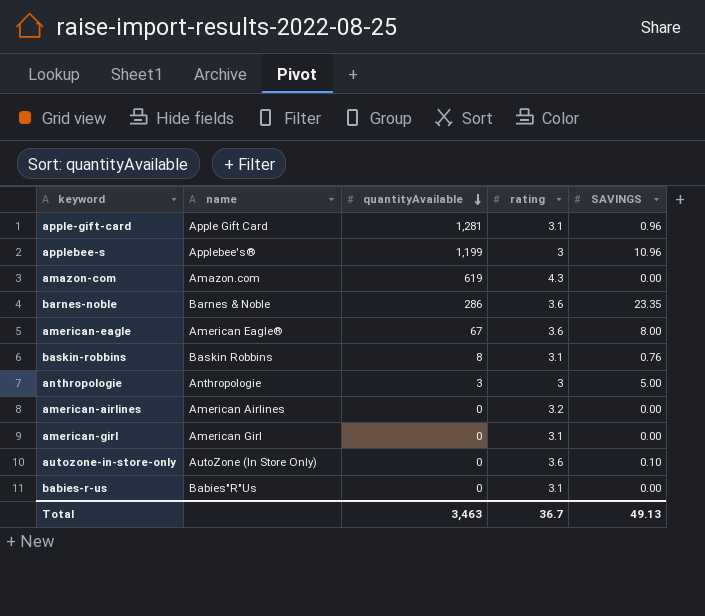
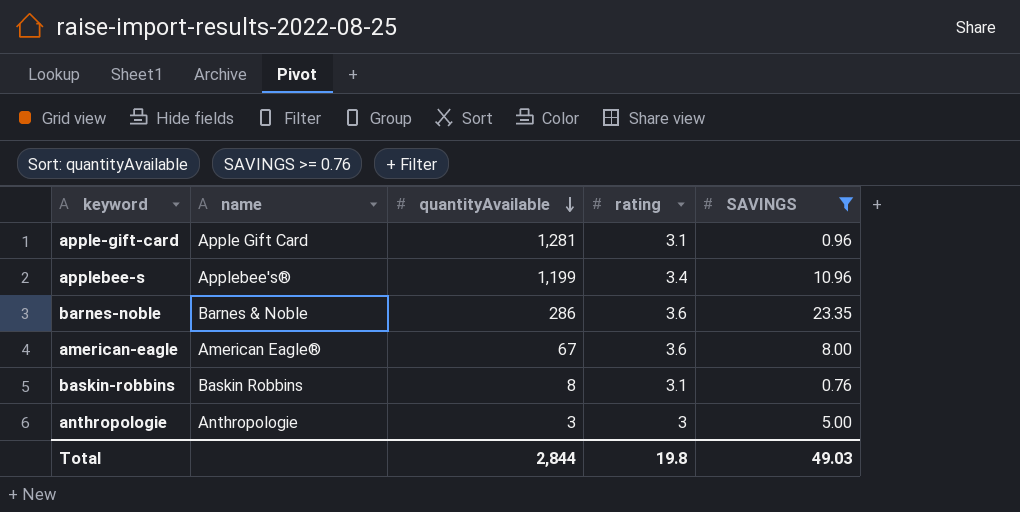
filter: none -> SAVINGS >= 0.76
applebee-s | rating: 3 -> 3.4
Total | quantityAvailable: 3,463 -> 2,844
Total | rating: 36.7 -> 19.8
Total | SAVINGS: 49.13 -> 49.03

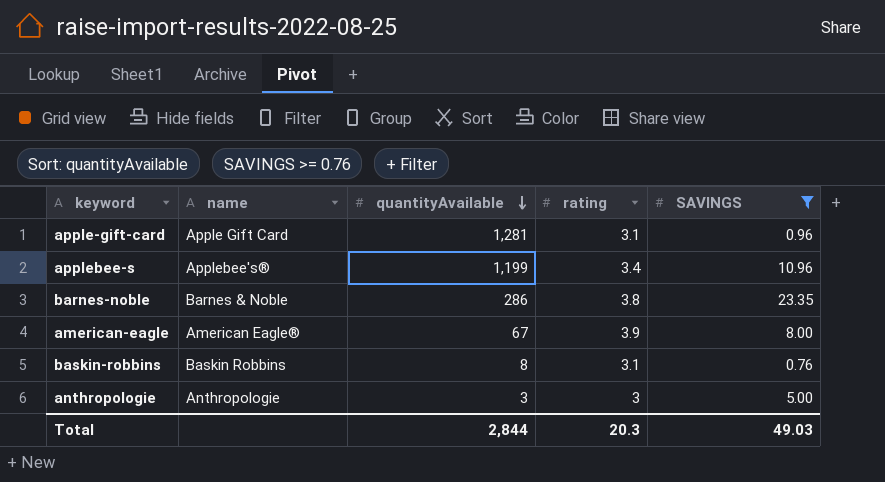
barnes-noble | rating: 3.6 -> 3.8
american-eagle | rating: 3.6 -> 3.9
Total | rating: 19.8 -> 20.3

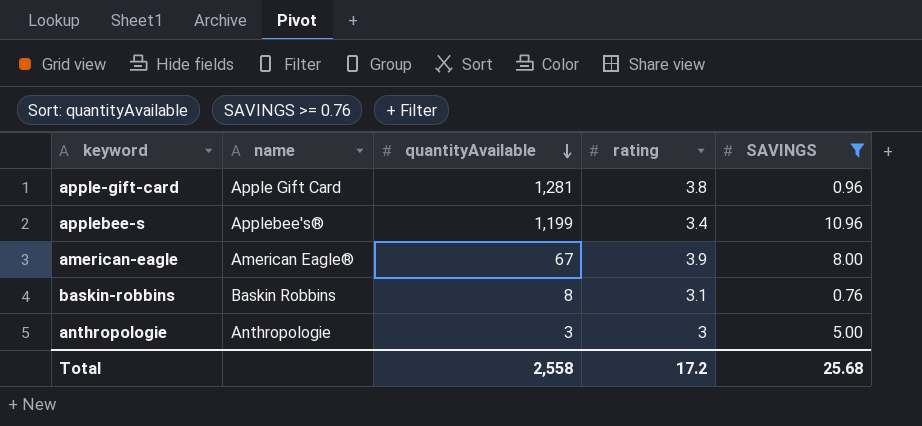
row barnes-noble: Barnes & Noble | 286 | 3.8 | 23.35 -> none
apple-gift-card | rating: 3.1 -> 3.8
Total | quantityAvailable: 2,844 -> 2,558
Total | rating: 20.3 -> 17.2
Total | SAVINGS: 49.03 -> 25.68

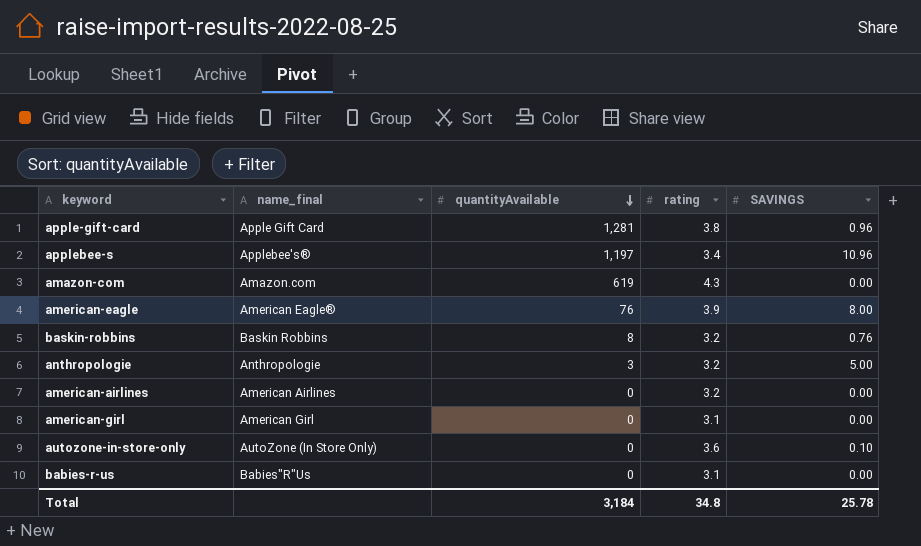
filter: SAVINGS >= 0.76 -> none
column name: name -> name_final
applebee-s | quantityAvailable: 1,199 -> 1,197
american-eagle | quantityAvailable: 67 -> 76
baskin-robbins | rating: 3.1 -> 3.2
anthropologie | rating: 3 -> 3.2
Total | quantityAvailable: 2,558 -> 3,184
Total | rating: 17.2 -> 34.8
Total | SAVINGS: 25.68 -> 25.78

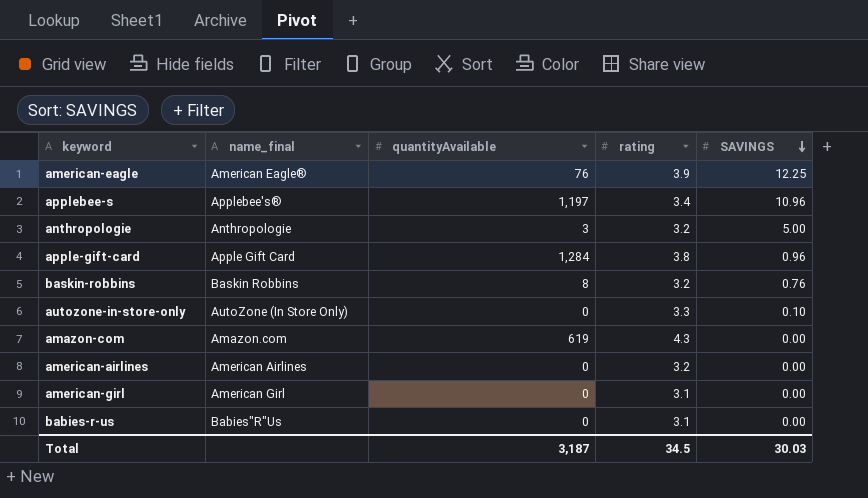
row order: quantityAvailable descending -> SAVINGS descending
american-eagle | SAVINGS: 8.00 -> 12.25
apple-gift-card | quantityAvailable: 1,281 -> 1,284
autozone-in-store-only | rating: 3.6 -> 3.3
Total | quantityAvailable: 3,184 -> 3,187
Total | rating: 34.8 -> 34.5
Total | SAVINGS: 25.78 -> 30.03

